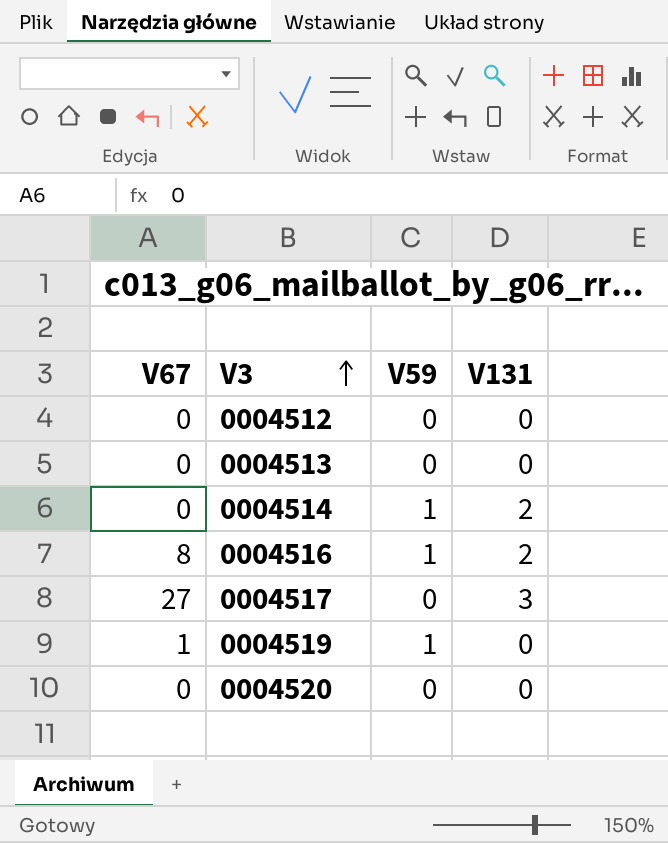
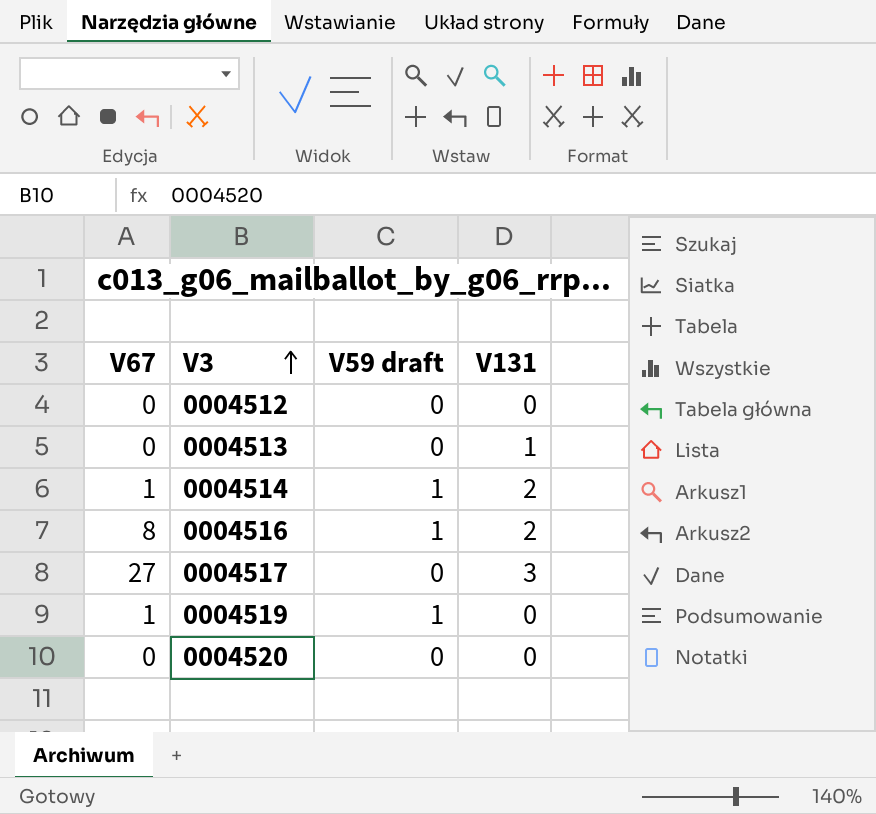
column name: V59 -> V59 draft
0004513 | V131: 0 -> 1
0004514 | V67: 0 -> 1

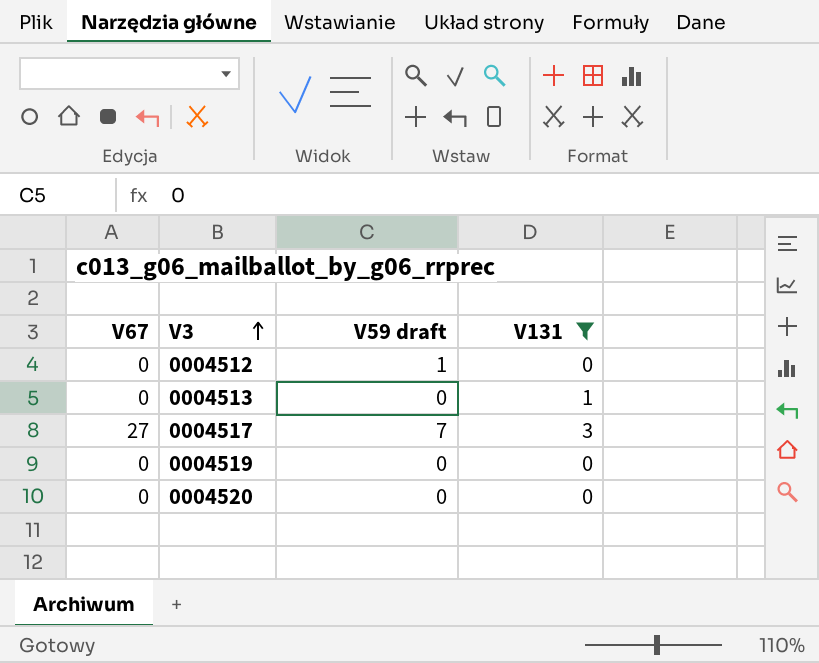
filter: none -> V131 != 2
0004512 | V59 draft: 0 -> 1
0004517 | V59 draft: 0 -> 7
0004519 | V67: 1 -> 0
0004519 | V59 draft: 1 -> 0

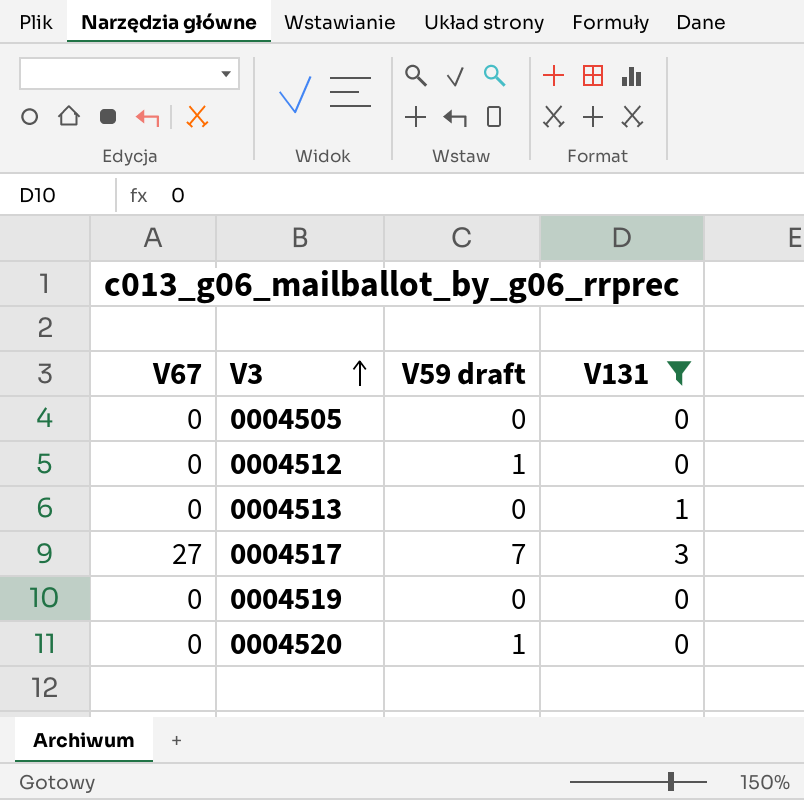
row 0004505: none -> 0 | 0 | 0
0004520 | V59 draft: 0 -> 1

